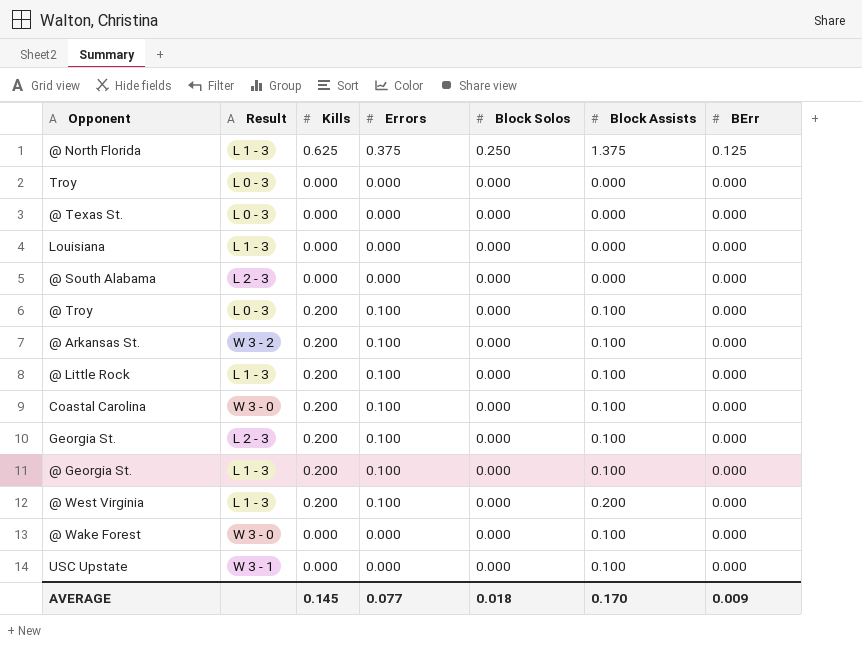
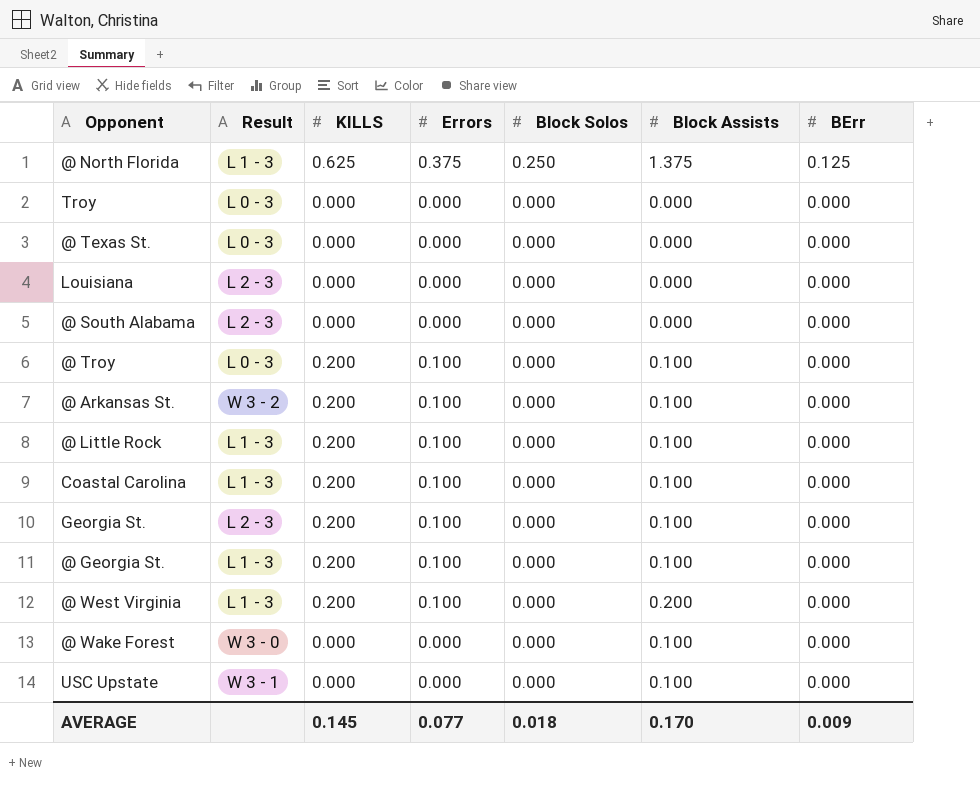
column name: Kills -> KILLS
Louisiana | Result: L 1 - 3 -> L 2 - 3
Coastal Carolina | Result: W 3 - 0 -> L 1 - 3

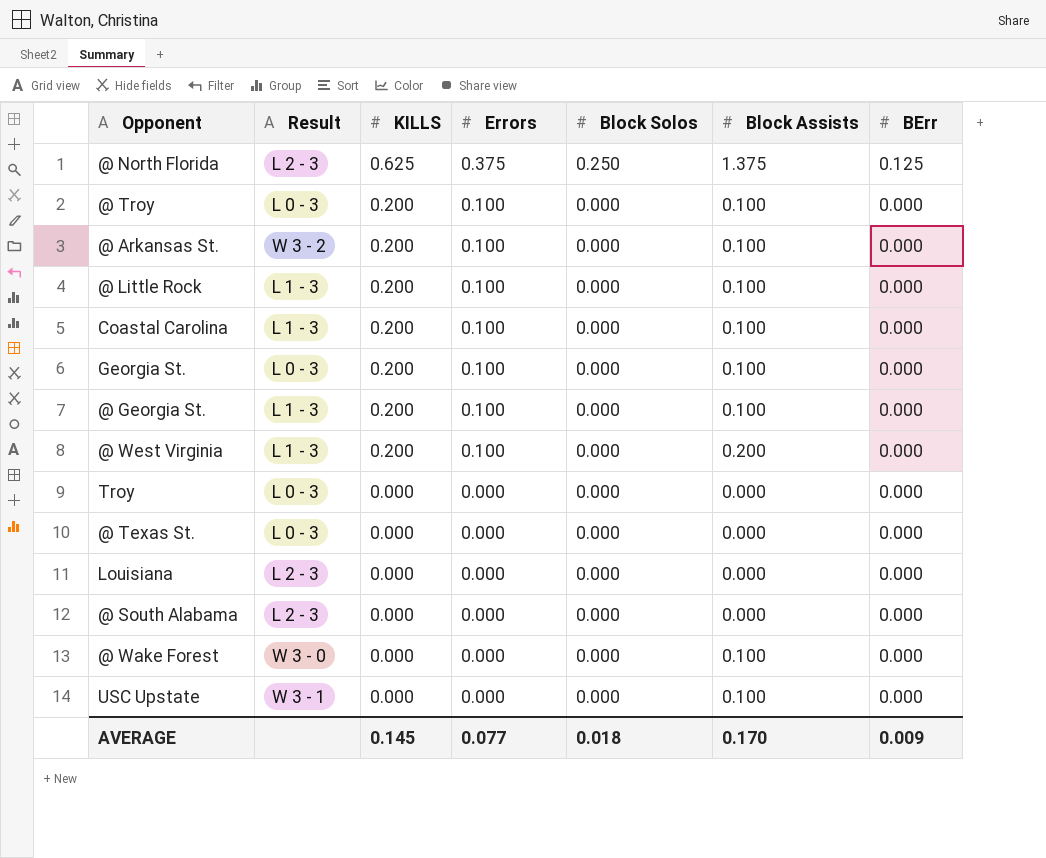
row order: Block Solos descending -> KILLS descending
@ North Florida | Result: L 1 - 3 -> L 2 - 3
Georgia St. | Result: L 2 - 3 -> L 0 - 3

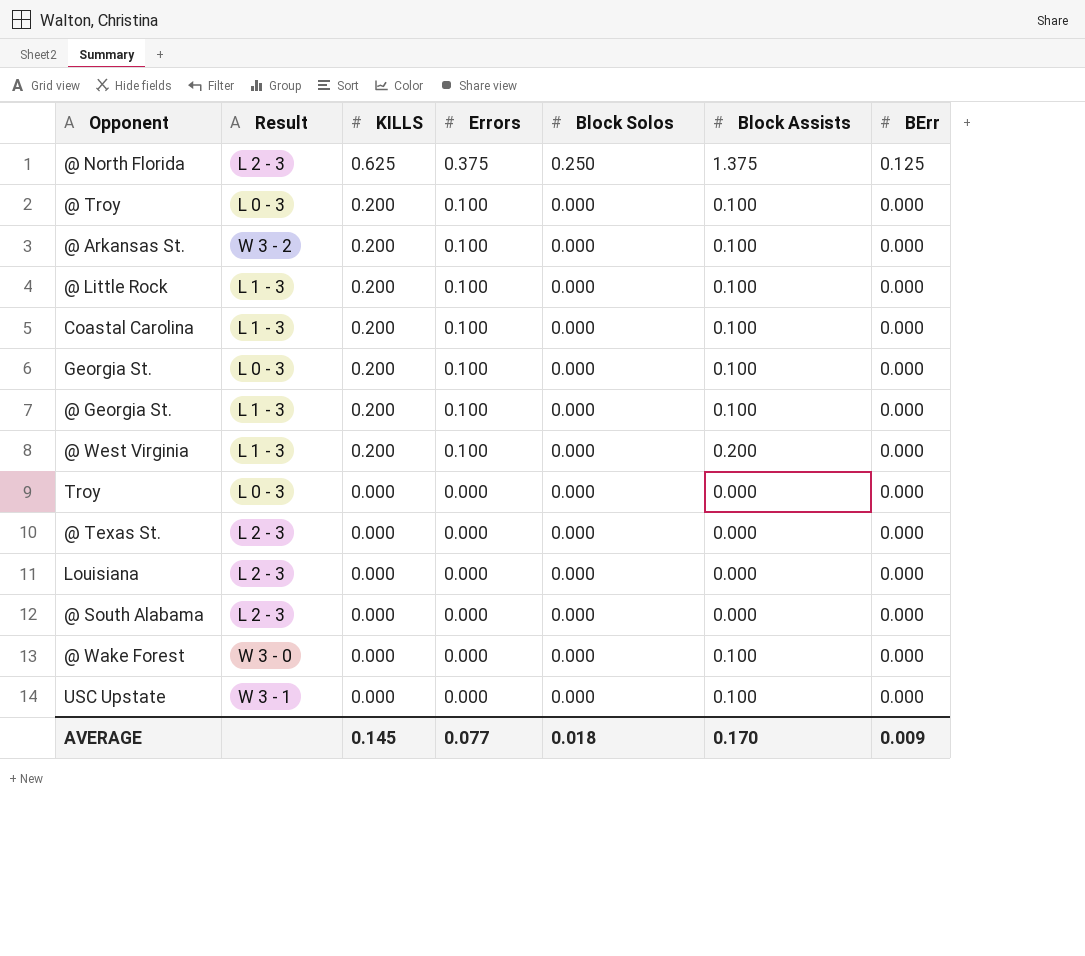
@ Texas St. | Result: L 0 - 3 -> L 2 - 3

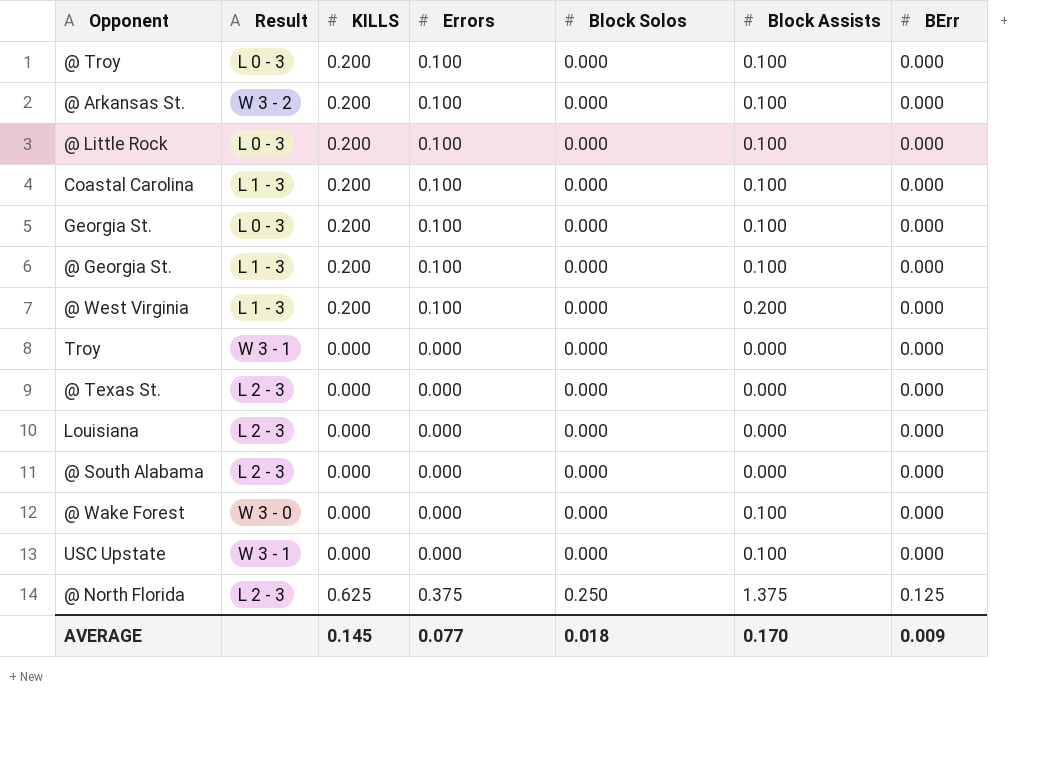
row order: KILLS descending -> Block Solos ascending
@ Little Rock | Result: L 1 - 3 -> L 0 - 3
Troy | Result: L 0 - 3 -> W 3 - 1

